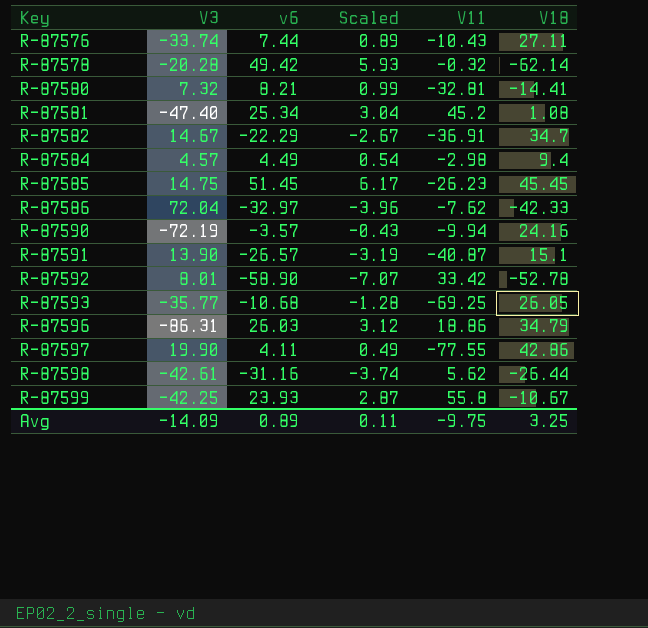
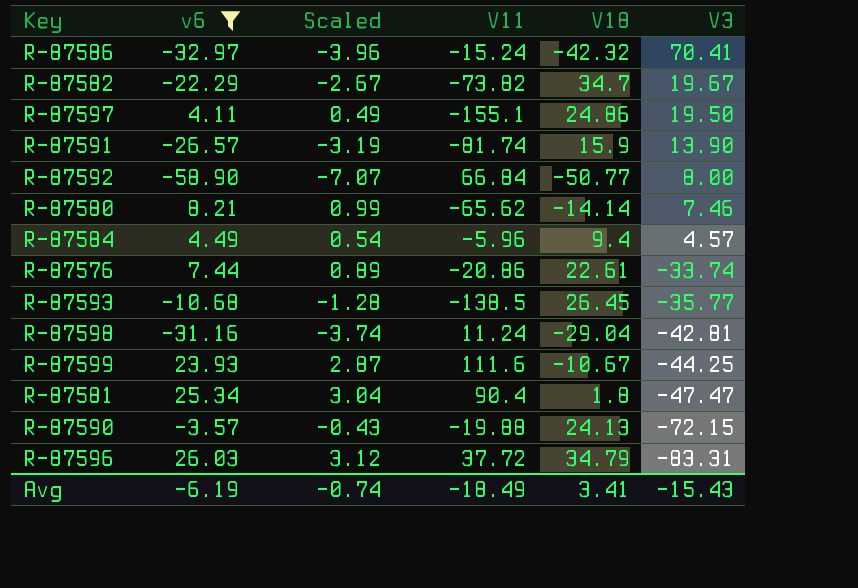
filter: none -> v6 <= 26.03
row order: Key ascending -> V3 descending
column V3 | position: 2 -> 6
R-87586 | V11: -7.62 -> -15.24
R-87586 | V18: -42.33 -> -42.32
R-87586 | V3: 72.04 -> 70.41
R-87582 | V11: -36.91 -> -73.82
R-87582 | V3: 14.67 -> 19.67
R-87597 | V11: -77.55 -> -155.1
R-87597 | V18: 42.86 -> 24.86
R-87597 | V3: 19.90 -> 19.50
R-87591 | V11: -40.87 -> -81.74
R-87591 | V18: 15.1 -> 15.9
R-87592 | V11: 33.42 -> 66.84
R-87592 | V18: -52.78 -> -50.77
R-87592 | V3: 8.01 -> 8.00
R-87580 | V11: -32.81 -> -65.62
R-87580 | V18: -14.41 -> -14.14
R-87580 | V3: 7.32 -> 7.46
R-87584 | V11: -2.98 -> -5.96
R-87576 | V11: -10.43 -> -20.86
R-87576 | V18: 27.11 -> 22.61
R-87593 | V11: -69.25 -> -138.5
R-87593 | V18: 26.05 -> 26.45
R-87598 | V11: 5.62 -> 11.24
R-87598 | V18: -26.44 -> -29.04
R-87598 | V3: -42.61 -> -42.81
R-87599 | V11: 55.8 -> 111.6
R-87599 | V3: -42.25 -> -44.25
R-87581 | V11: 45.2 -> 90.4
R-87581 | V18: 1.08 -> 1.8
R-87581 | V3: -47.40 -> -47.47
R-87590 | V11: -9.94 -> -19.88
R-87590 | V18: 24.16 -> 24.13
R-87590 | V3: -72.19 -> -72.15
R-87596 | V11: 18.86 -> 37.72
R-87596 | V3: -86.31 -> -83.31
Avg | v6: 0.89 -> -6.19
Avg | Scaled: 0.11 -> -0.74
Avg | V11: -9.75 -> -18.49
Avg | V18: 3.25 -> 3.41
Avg | V3: -14.09 -> -15.43

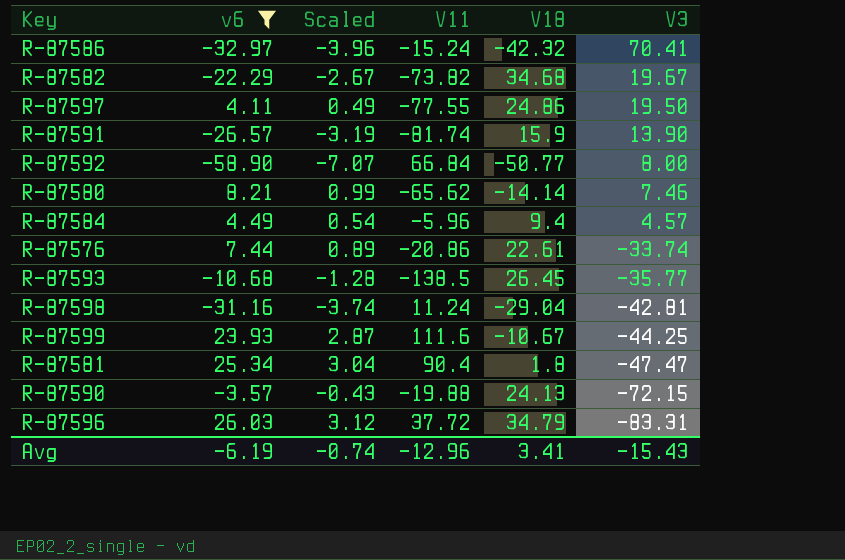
R-87582 | V18: 34.7 -> 34.68
R-87597 | V11: -155.1 -> -77.55
Avg | V11: -18.49 -> -12.96

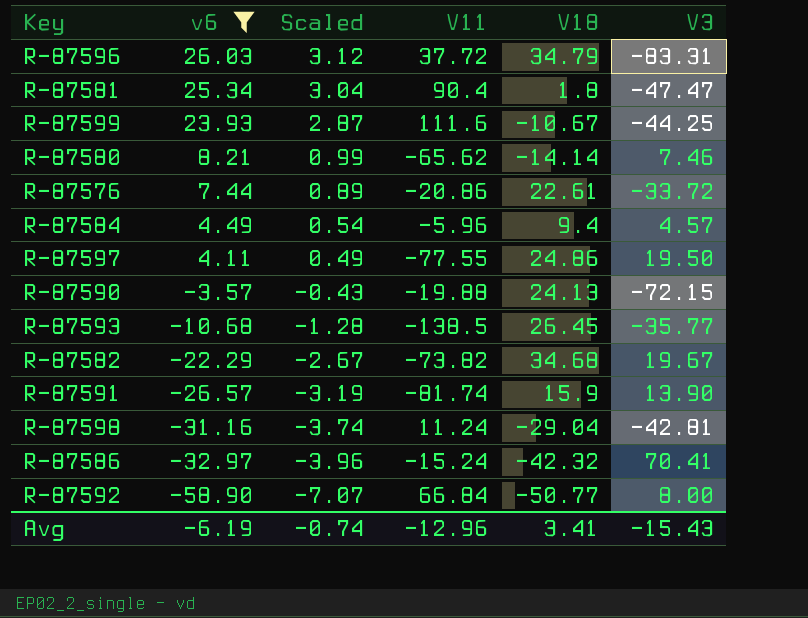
row order: V3 descending -> v6 descending
R-87576 | V3: -33.74 -> -33.72

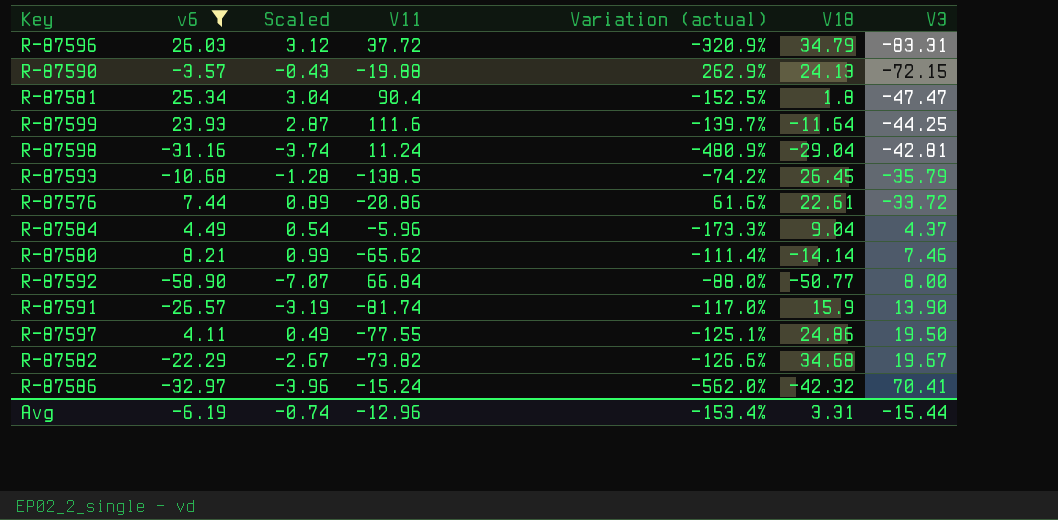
row order: v6 descending -> V3 ascending
column Variation (actual) | formula: none -> ([V3] - [V11]) / [V11]
R-87599 | V18: -10.67 -> -11.64
R-87593 | V3: -35.77 -> -35.79
R-87584 | V18: 9.4 -> 9.04
R-87584 | V3: 4.57 -> 4.37
Avg | V18: 3.41 -> 3.31
Avg | V3: -15.43 -> -15.44

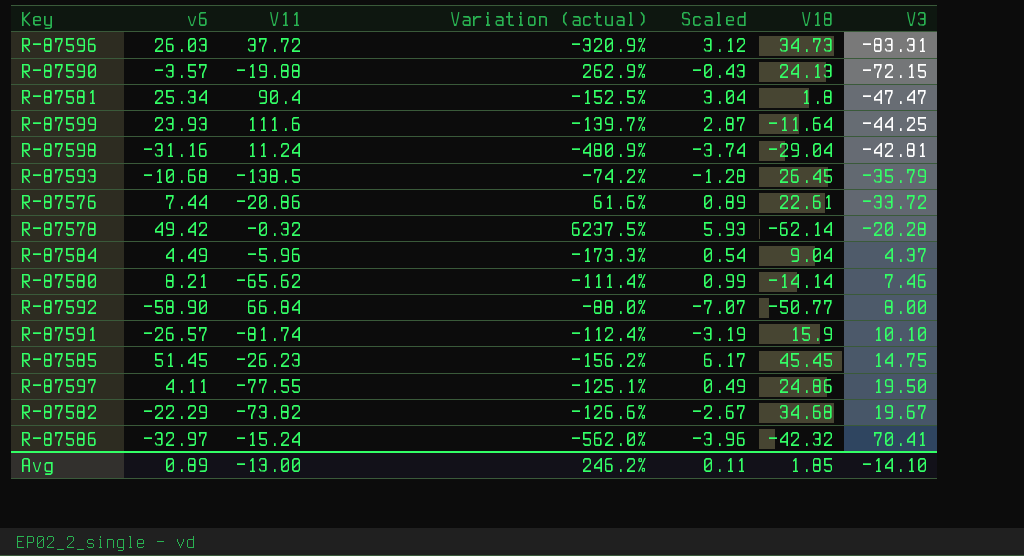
filter: v6 <= 26.03 -> none
column Scaled | position: 3 -> 5
R-87596 | V18: 34.79 -> 34.73
R-87591 | Variation (actual): -117.0% -> -112.4%
R-87591 | V3: 13.90 -> 10.10
Avg | v6: -6.19 -> 0.89
Avg | V11: -12.96 -> -13.00
Avg | Variation (actual): -153.4% -> 246.2%
Avg | Scaled: -0.74 -> 0.11
Avg | V18: 3.31 -> 1.85
Avg | V3: -15.44 -> -14.10

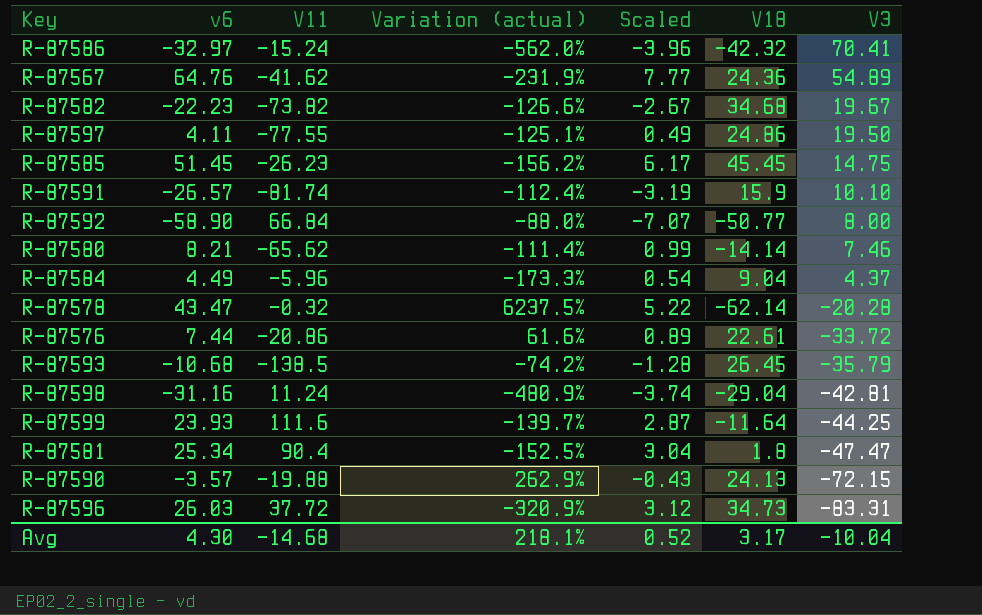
row order: V3 ascending -> V3 descending
row R-87567: none -> 64.76 | -41.62 | -231.9% | 7.77 | 24.36 | 54.89
R-87582 | v6: -22.29 -> -22.23
R-87578 | v6: 49.42 -> 43.47
R-87578 | Scaled: 5.93 -> 5.22
Avg | v6: 0.89 -> 4.30
Avg | V11: -13.00 -> -14.68
Avg | Variation (actual): 246.2% -> 218.1%
Avg | Scaled: 0.11 -> 0.52
Avg | V18: 1.85 -> 3.17
Avg | V3: -14.10 -> -10.04

